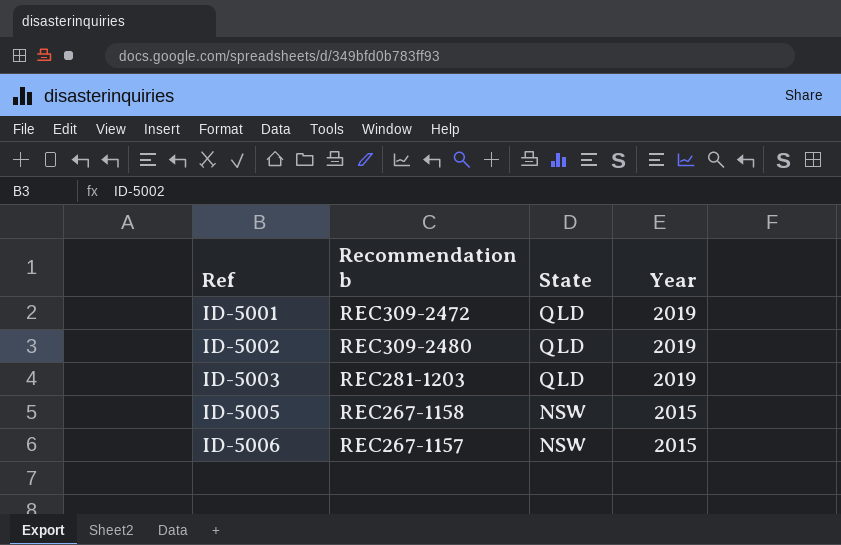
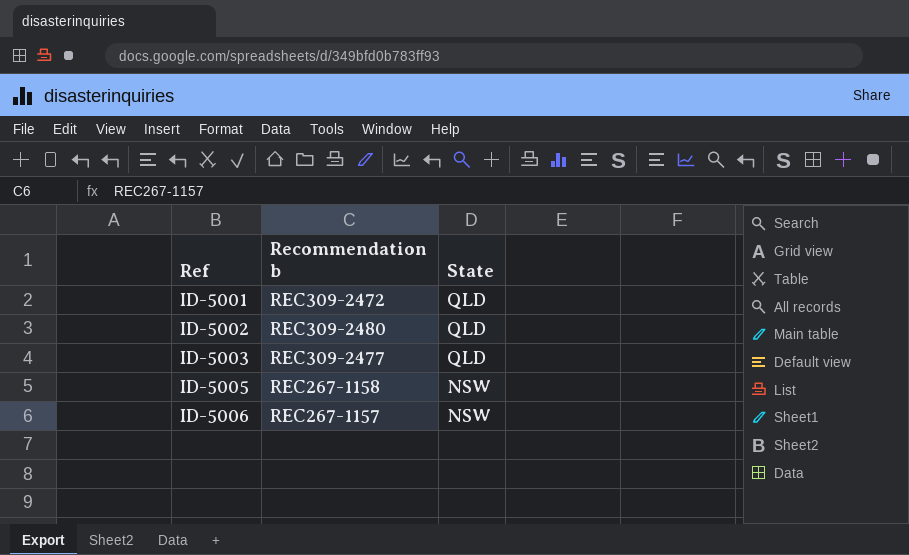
column Year | position: 4 -> none
ID-5003 | Recommendation b: REC281-1203 -> REC309-2477

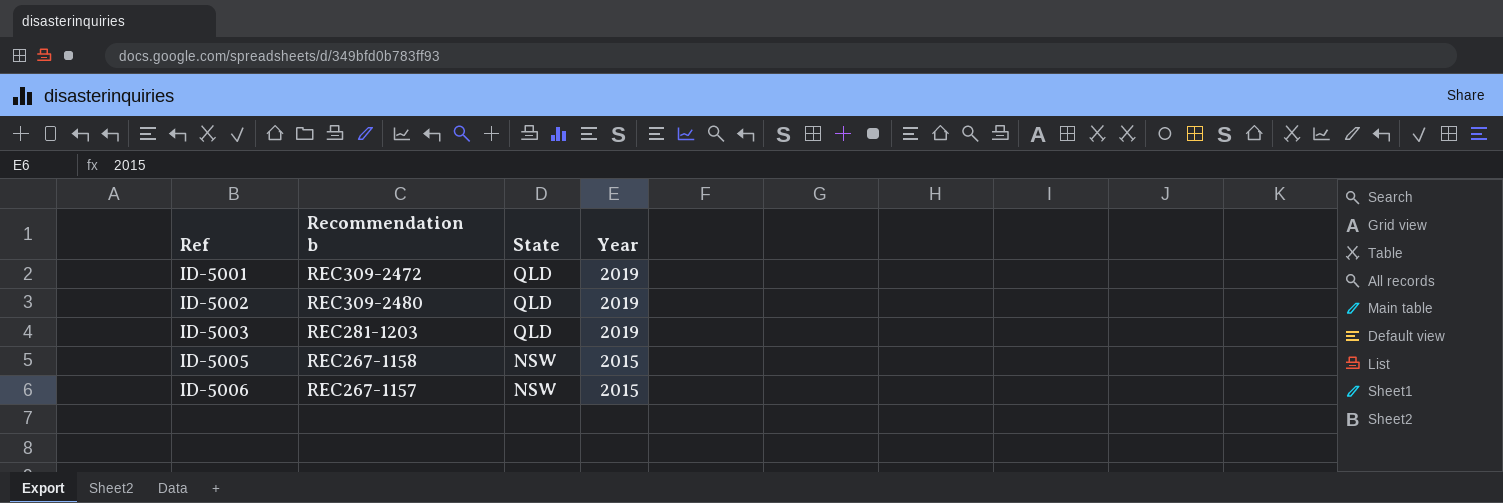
column Year | position: none -> 4
ID-5003 | Recommendation b: REC309-2477 -> REC281-1203

